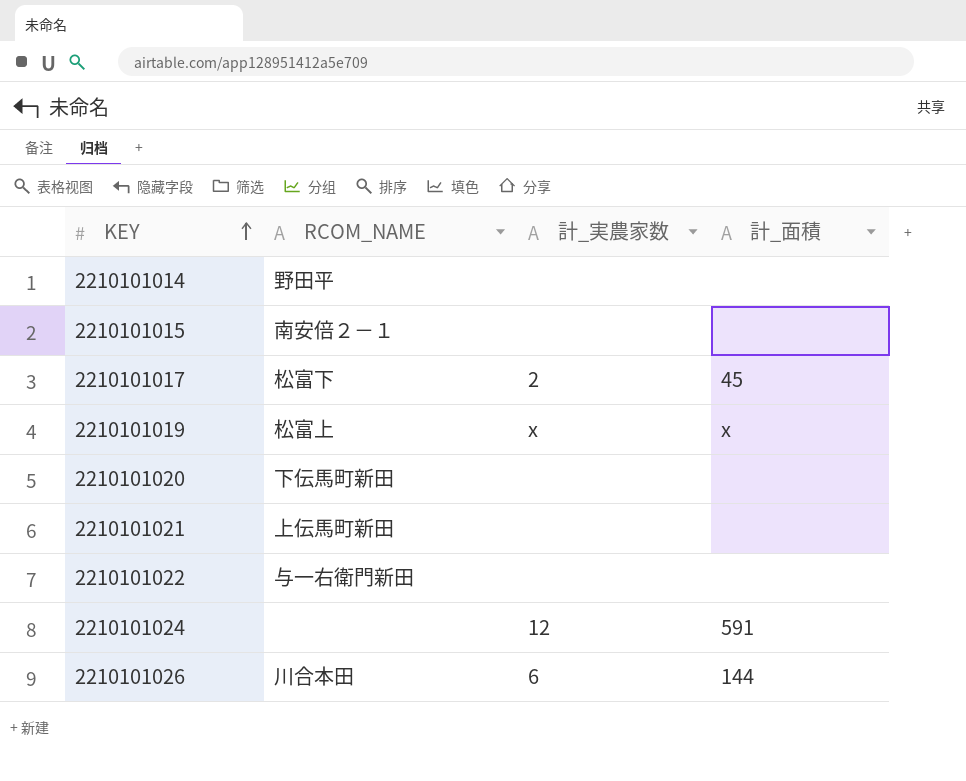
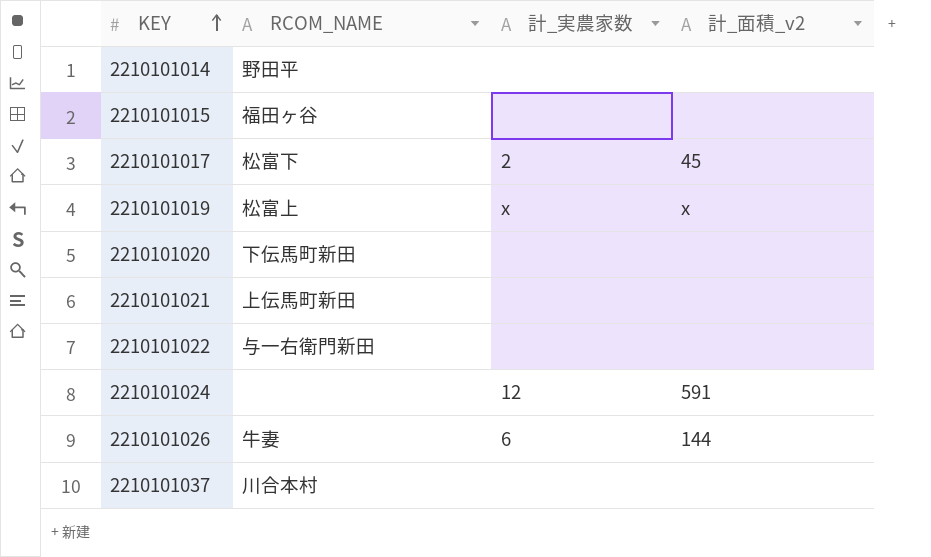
column name: 計_面積 -> 計_面積_v2
2210101015 | RCOM_NAME: 南安倍２－１ -> 福田ヶ谷
2210101026 | RCOM_NAME: 川合本田 -> 牛妻
row 2210101037: none -> 川合本村 | none | none

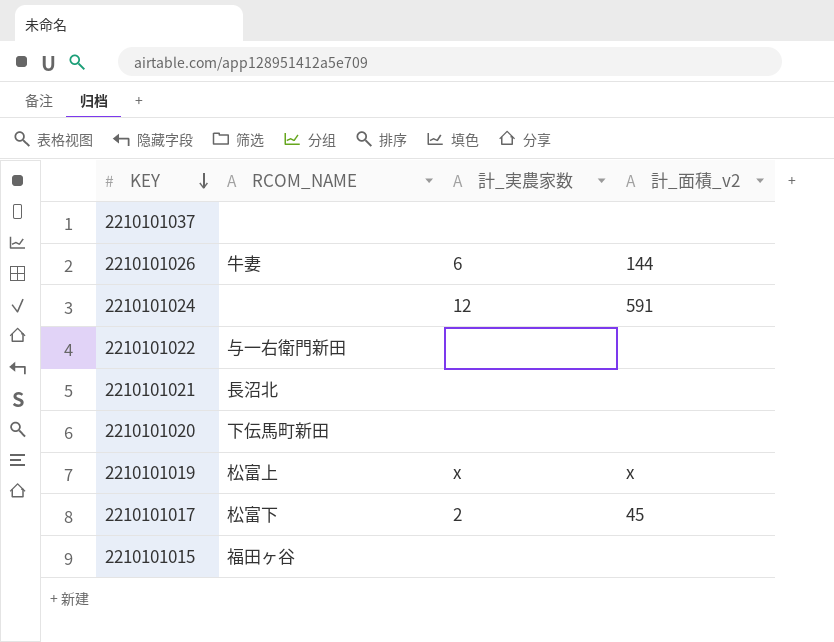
row order: KEY ascending -> KEY descending
row 2210101014: 野田平 | none | none -> none
2210101037 | RCOM_NAME: 川合本村 -> none
2210101021 | RCOM_NAME: 上伝馬町新田 -> 長沼北

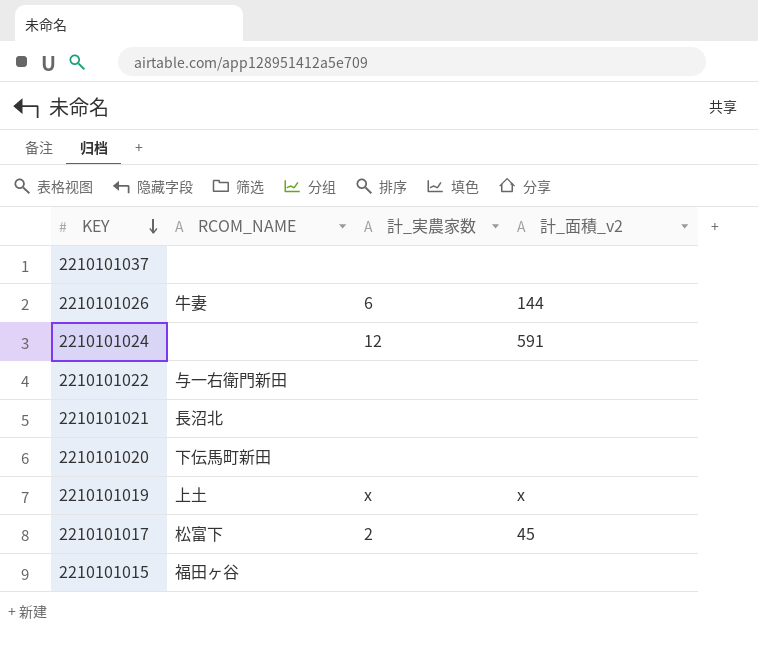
2210101019 | RCOM_NAME: 松富上 -> 上土

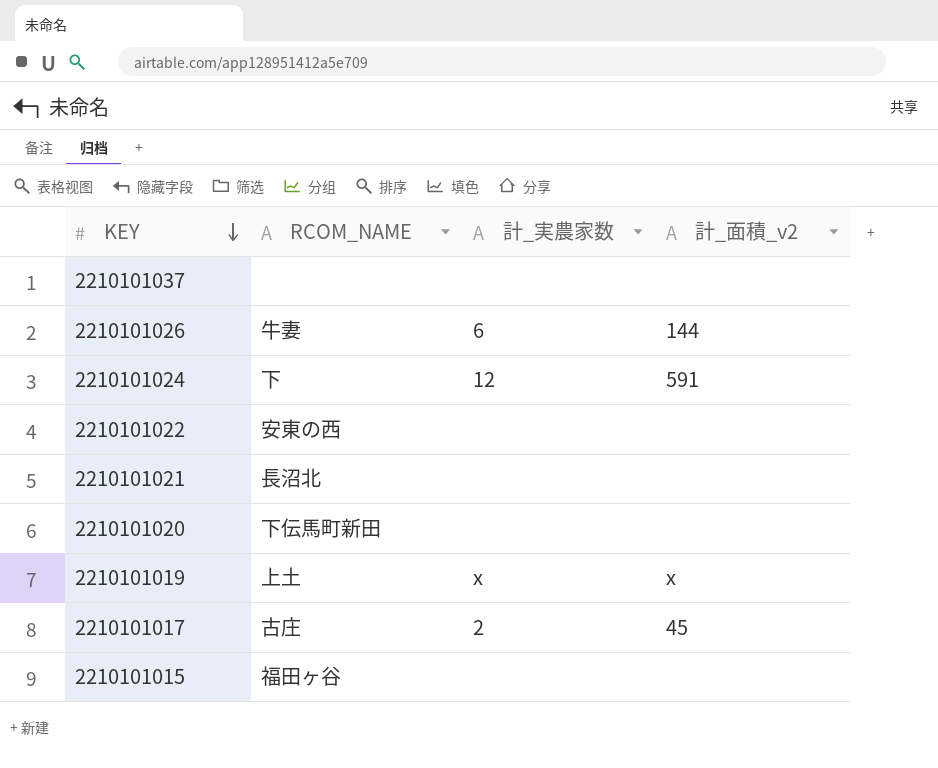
2210101024 | RCOM_NAME: none -> 下
2210101022 | RCOM_NAME: 与一右衛門新田 -> 安東の西
2210101017 | RCOM_NAME: 松富下 -> 古庄

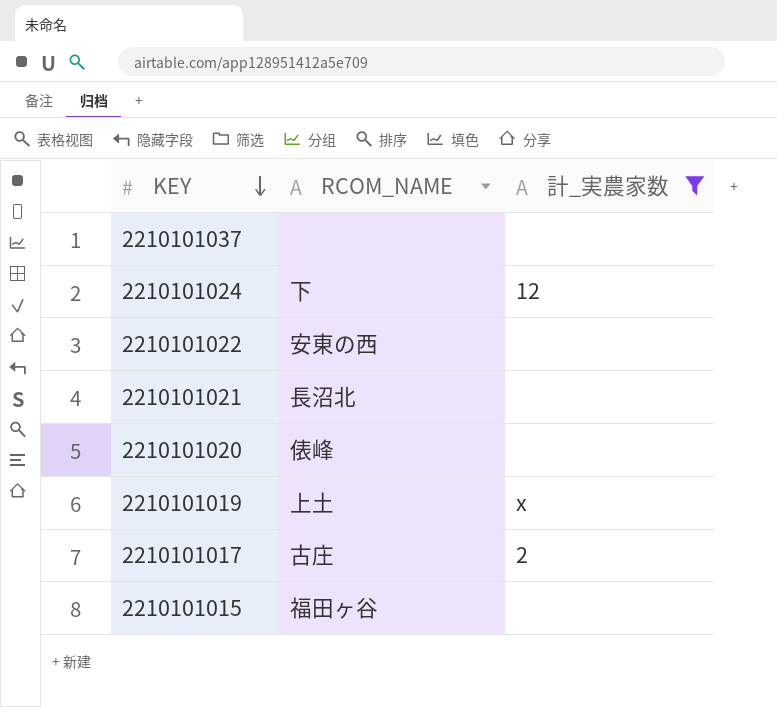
filter: none -> 計_実農家数 != 6
column 計_面積_v2 | position: 4 -> none
2210101020 | RCOM_NAME: 下伝馬町新田 -> 俵峰

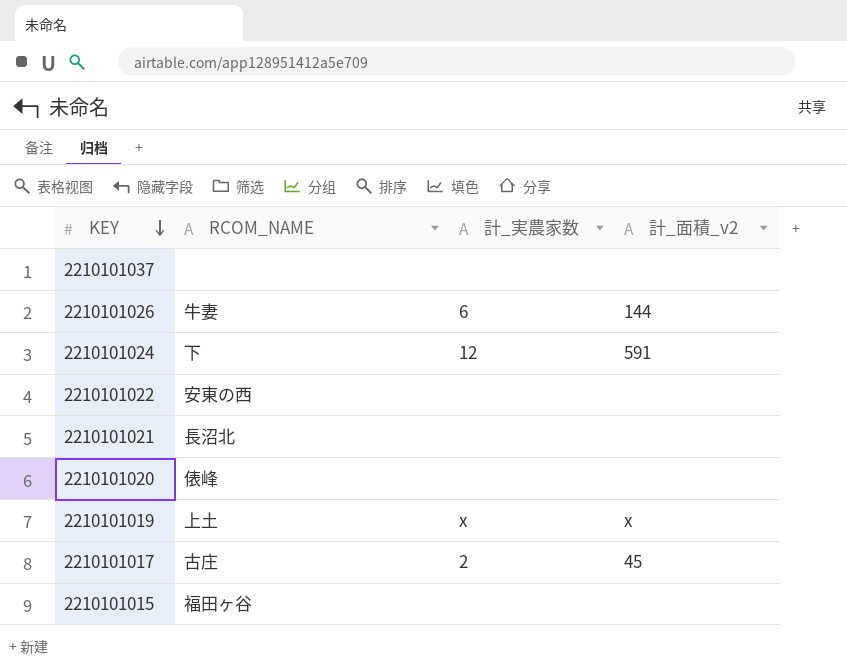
filter: 計_実農家数 != 6 -> none
column 計_面積_v2 | position: none -> 4

